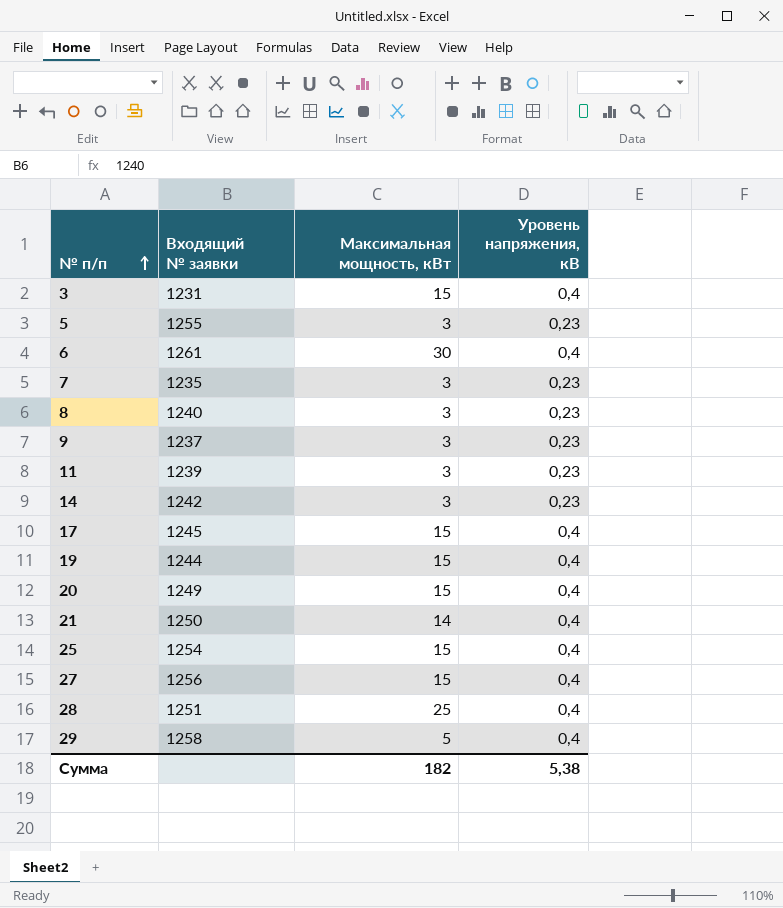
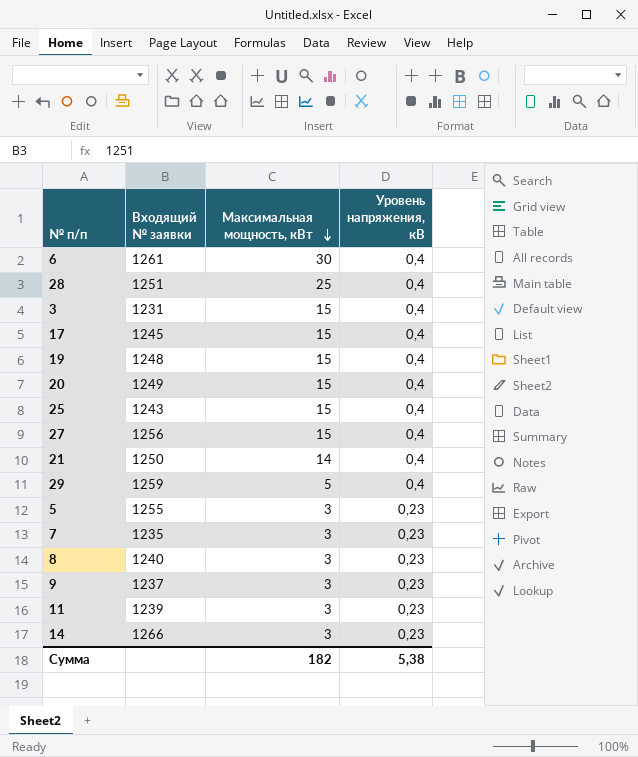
row order: № п/п ascending -> Максимальная мощность, кВт descending
19 | Входящий № заявки: 1244 -> 1248
25 | Входящий № заявки: 1254 -> 1243
29 | Входящий № заявки: 1258 -> 1259
14 | Входящий № заявки: 1242 -> 1266

